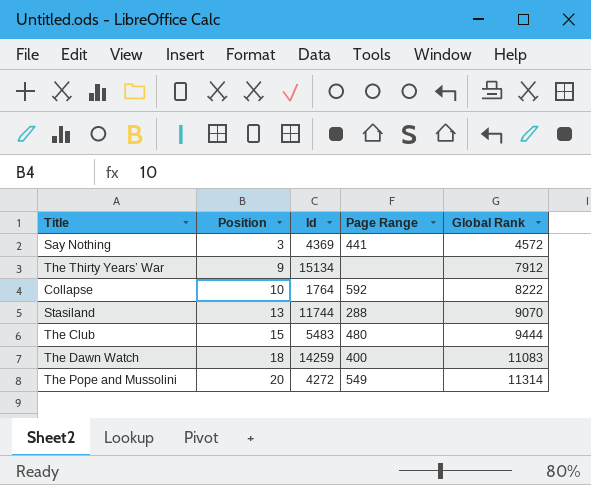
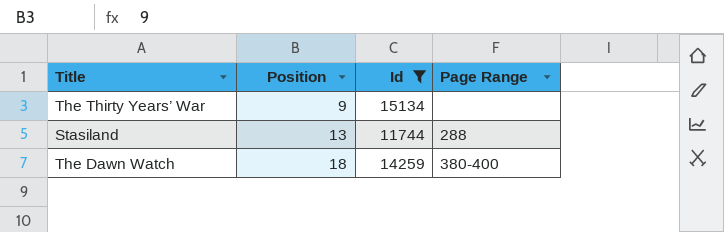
filter: none -> Id >= 11744
column Global Rank | position: 5 -> none
The Dawn Watch | Page Range: 400 -> 380-400

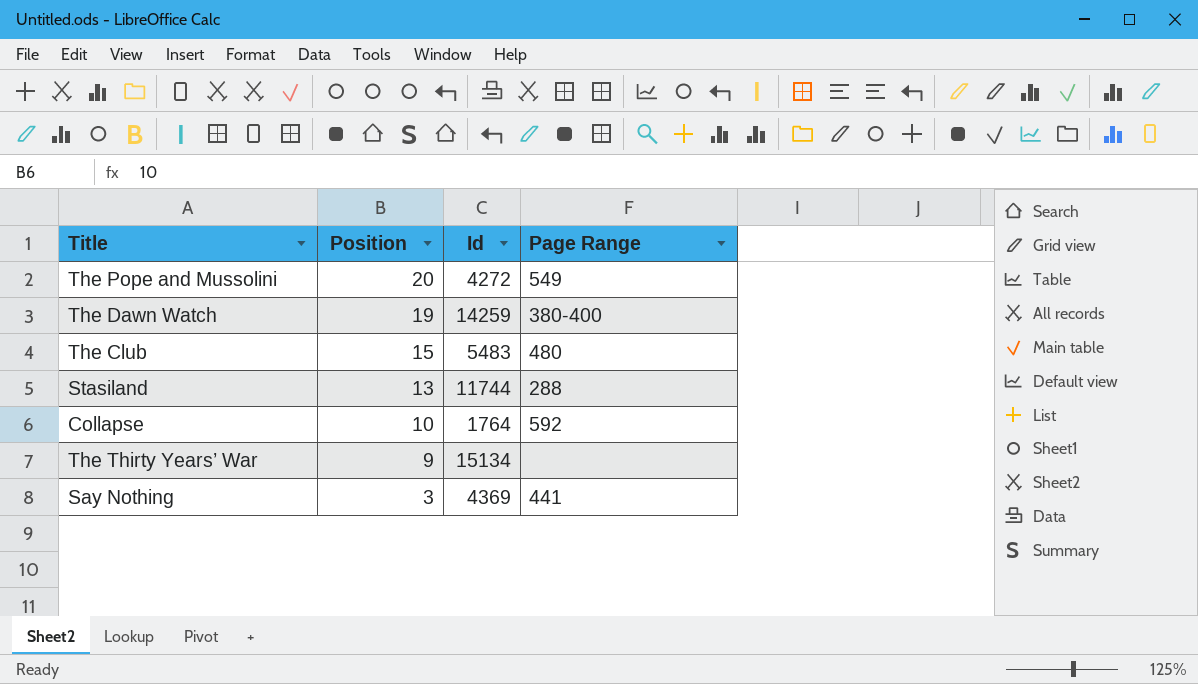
filter: Id >= 11744 -> none
row order: Position ascending -> Position descending
The Dawn Watch | Position: 18 -> 19

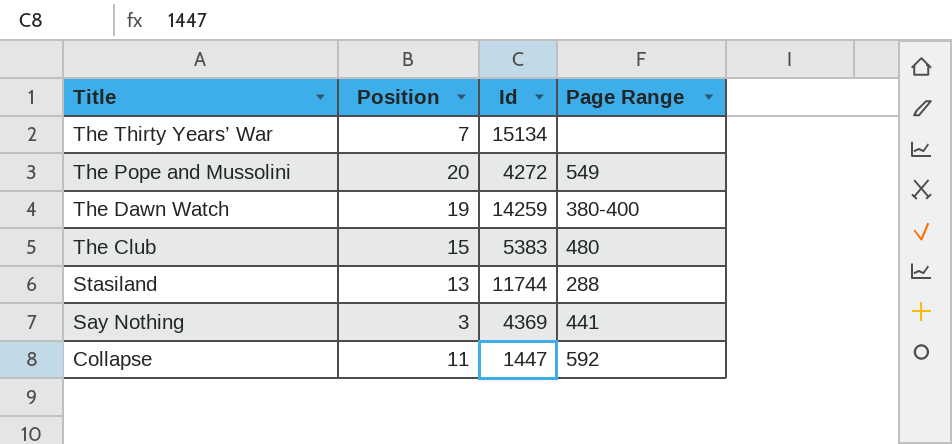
row order: Position descending -> Title descending
The Thirty Years’ War | Position: 9 -> 7
The Club | Id: 5483 -> 5383
Collapse | Position: 10 -> 11
Collapse | Id: 1764 -> 1447

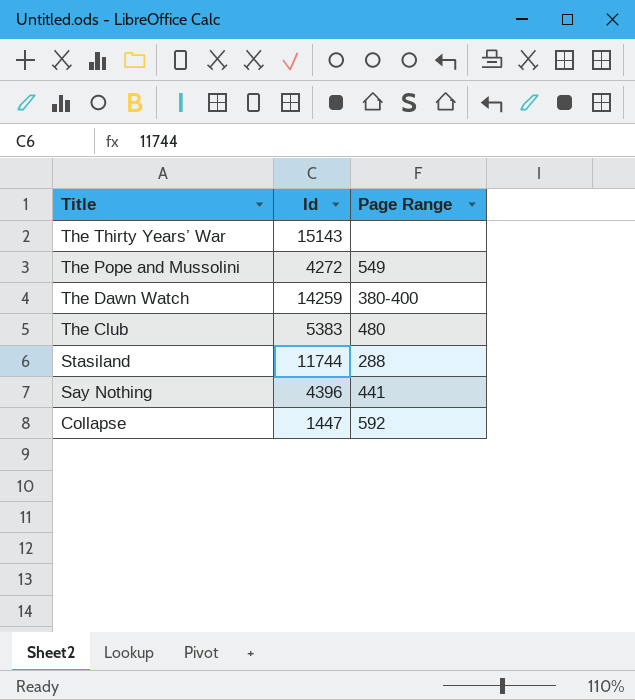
column Position | position: 2 -> none
The Thirty Years’ War | Id: 15134 -> 15143
Say Nothing | Id: 4369 -> 4396

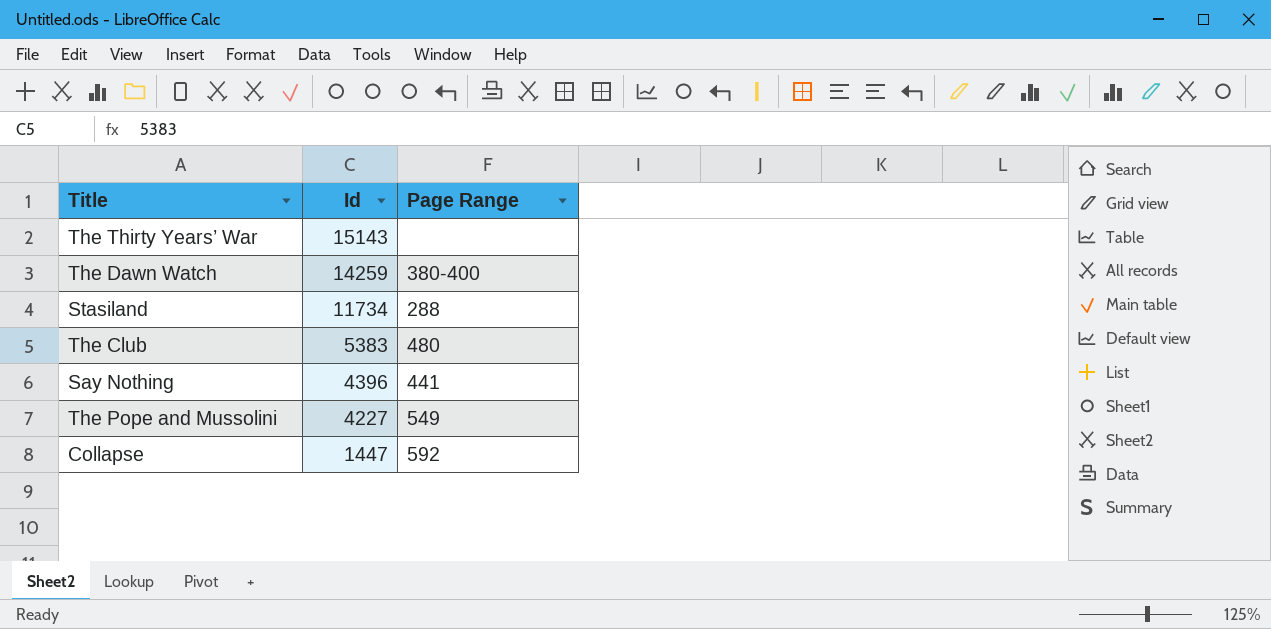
row order: Title descending -> Id descending
Stasiland | Id: 11744 -> 11734
The Pope and Mussolini | Id: 4272 -> 4227

